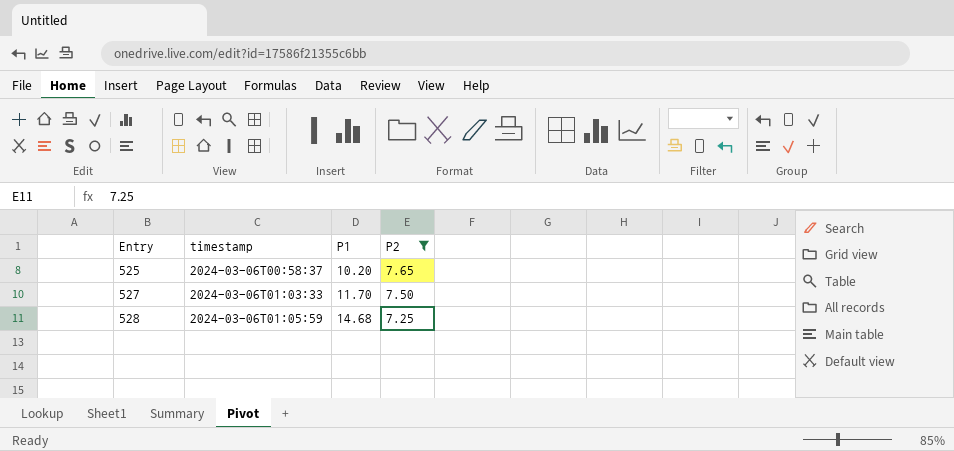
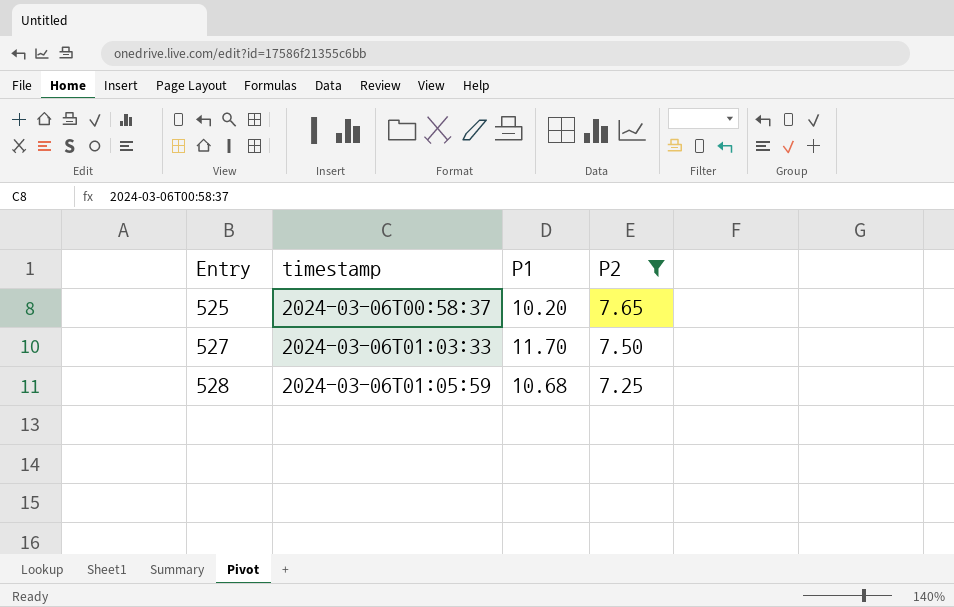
528 | P1: 14.68 -> 10.68

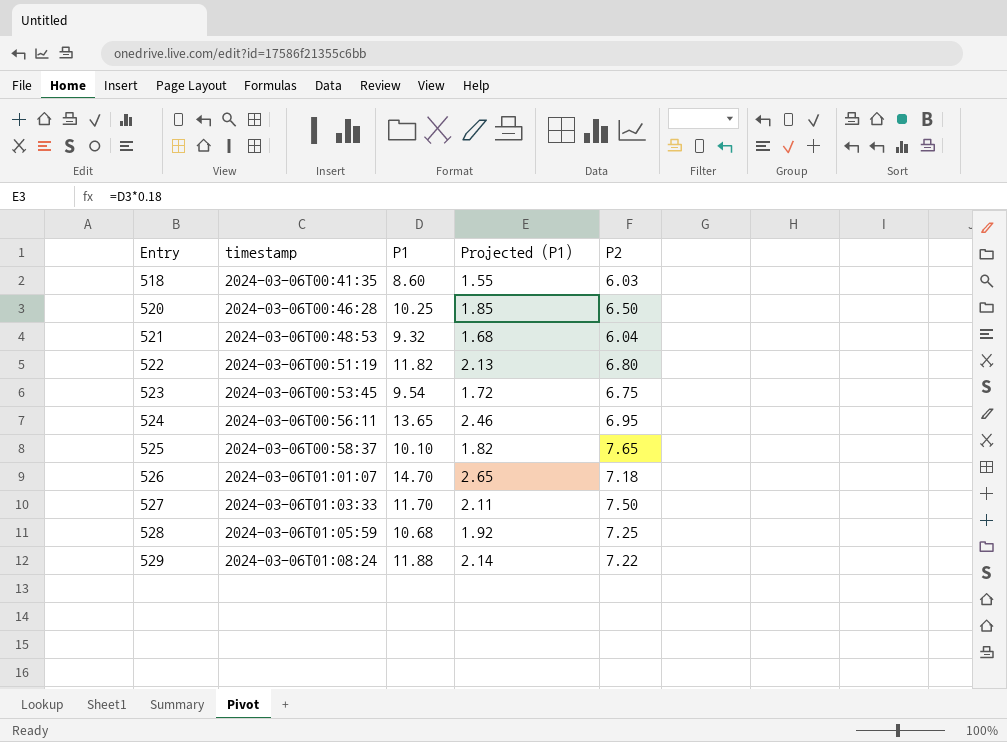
filter: P2 >= 7.25 -> none
column Projected (P1) | formula: none -> [P1] * 0.18
525 | P1: 10.20 -> 10.10

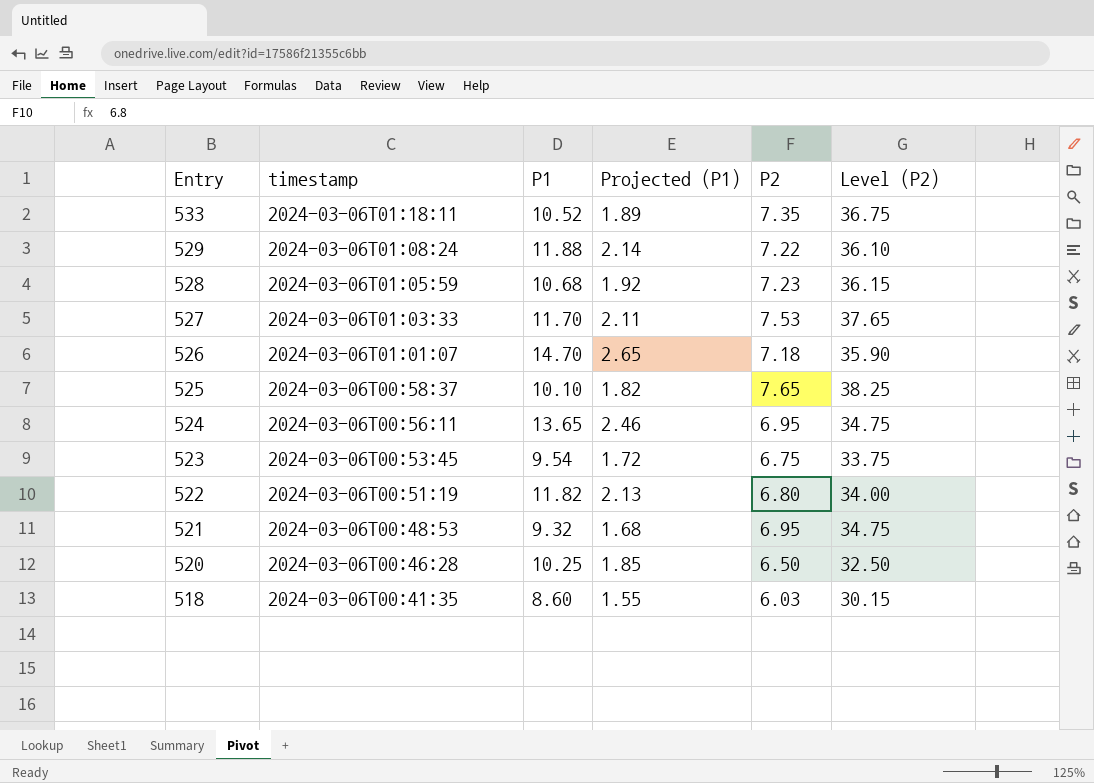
row order: Entry ascending -> Entry descending
column Level (P2) | formula: none -> [P2] * 5
row 533: none -> 2024-03-06T01:18:11 | 10.52 | 1.89 | 7.35 | 36.75
528 | P2: 7.25 -> 7.23
527 | P2: 7.50 -> 7.53
521 | P2: 6.04 -> 6.95

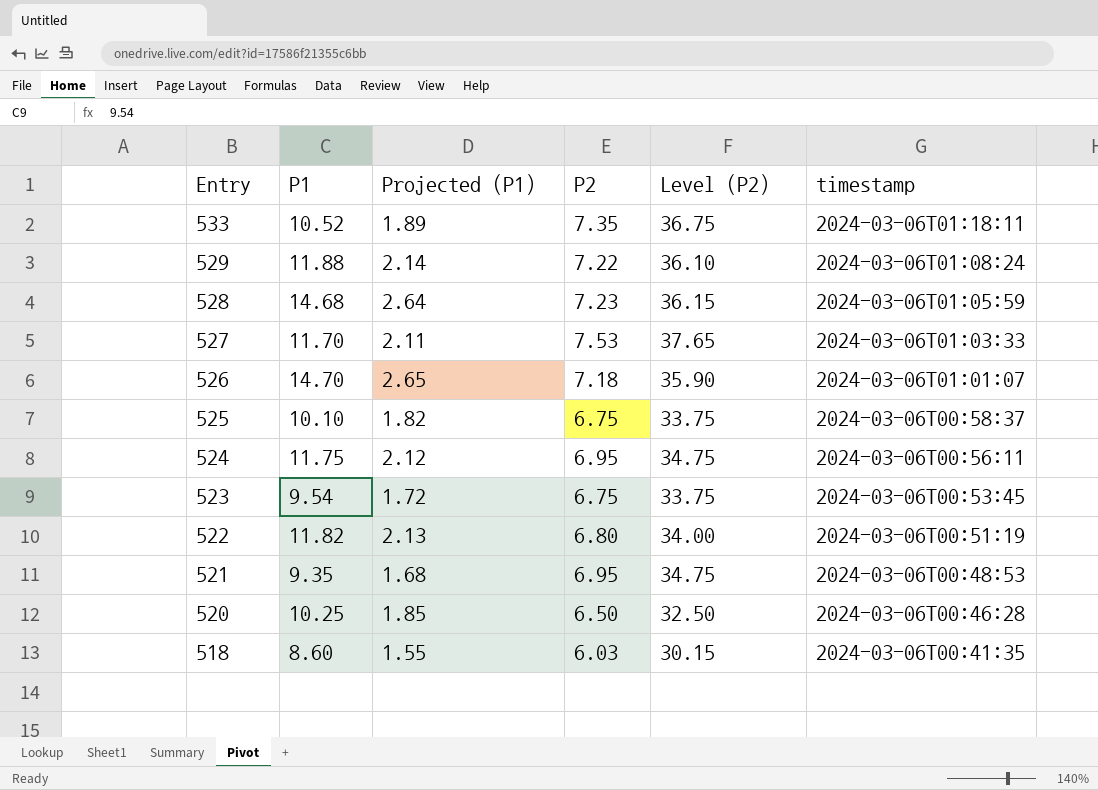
column timestamp | position: 2 -> 6
528 | P1: 10.68 -> 14.68
528 | Projected (P1): 1.92 -> 2.64
525 | P2: 7.65 -> 6.75
525 | Level (P2): 38.25 -> 33.75
524 | P1: 13.65 -> 11.75
524 | Projected (P1): 2.46 -> 2.12
521 | P1: 9.32 -> 9.35

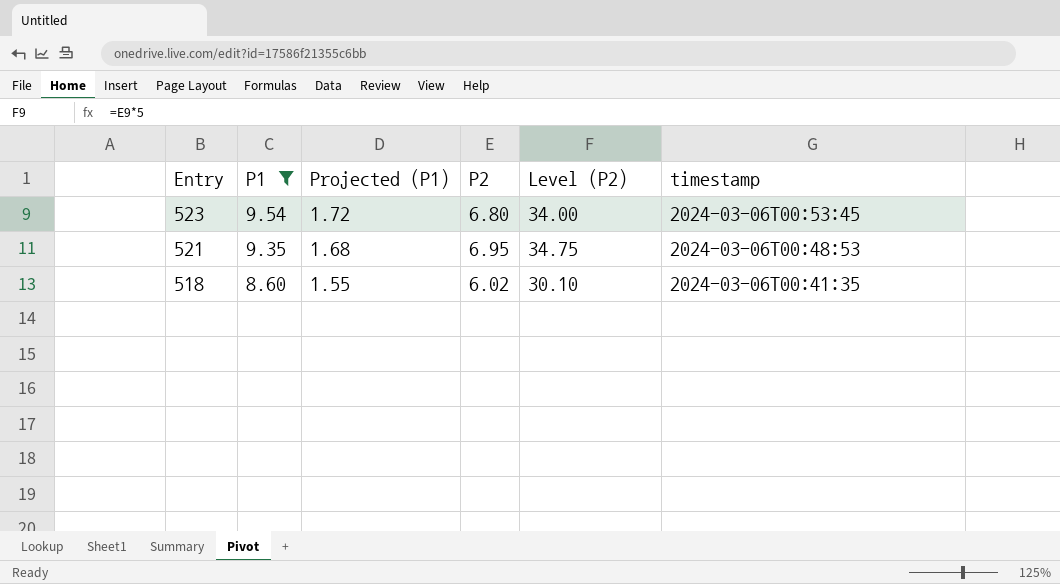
filter: none -> P1 <= 9.54
523 | P2: 6.75 -> 6.80
523 | Level (P2): 33.75 -> 34.00
518 | P2: 6.03 -> 6.02
518 | Level (P2): 30.15 -> 30.10

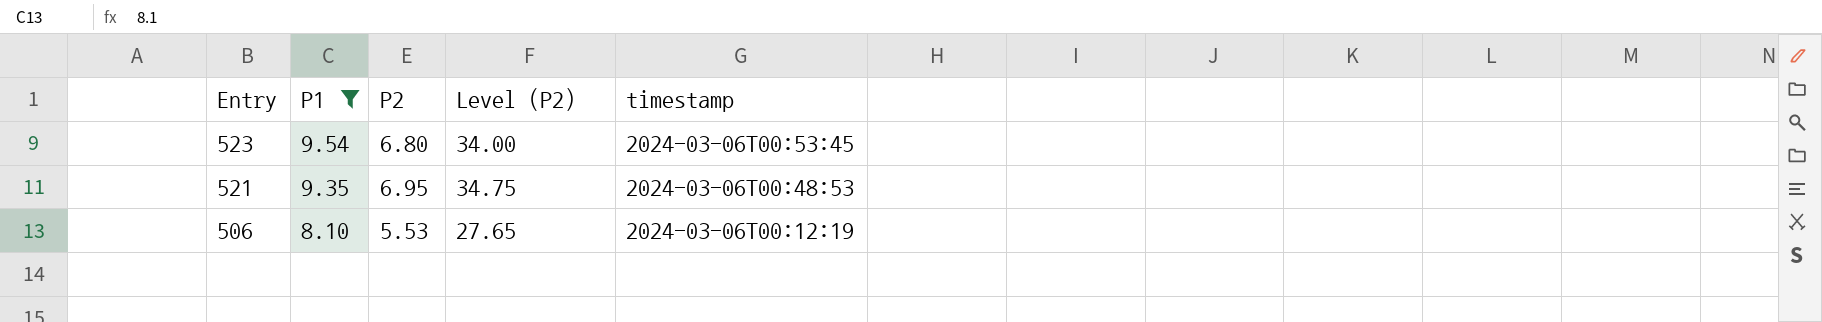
column Projected (P1) | formula: [P1] * 0.18 -> none
row 518: 8.60 | 1.55 | 6.02 | 30.10 | 2024-03-06T00:41:35 -> none
row 506: none -> 8.10 | 5.53 | 27.65 | 2024-03-06T00:12:19

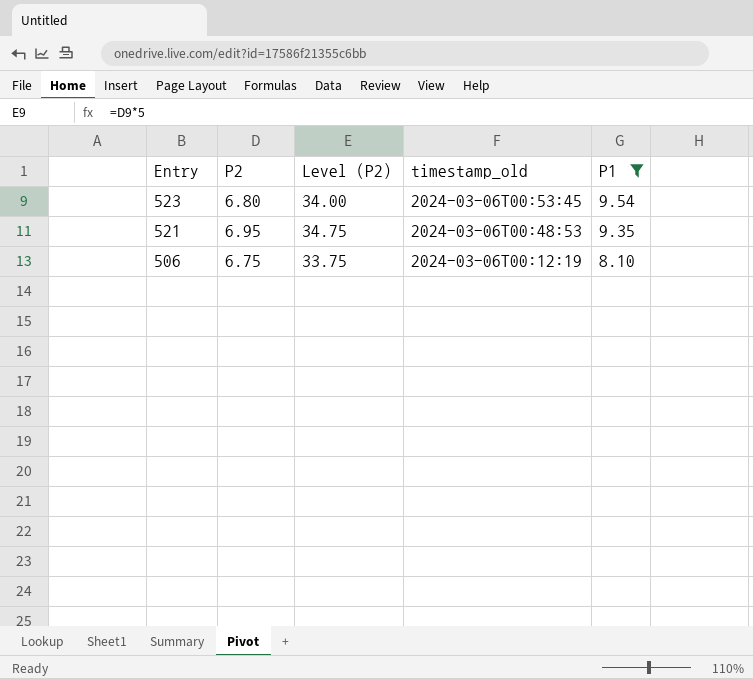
column name: timestamp -> timestamp_old
column P1 | position: 2 -> 5
506 | P2: 5.53 -> 6.75
506 | Level (P2): 27.65 -> 33.75

